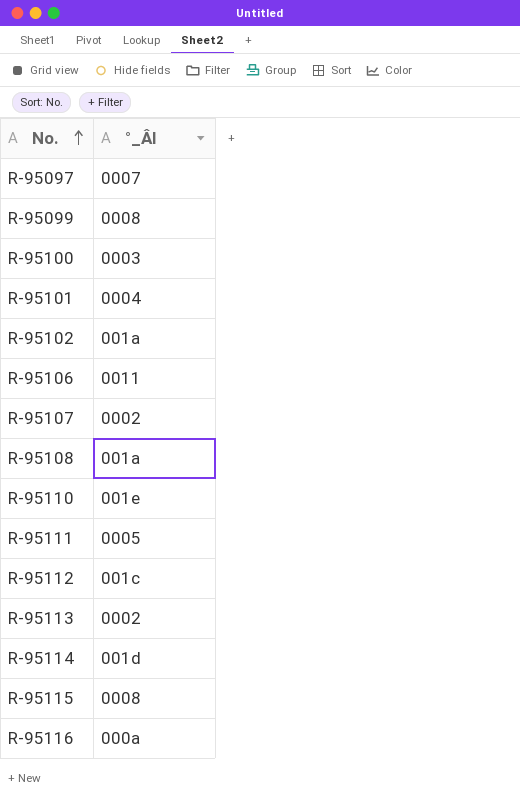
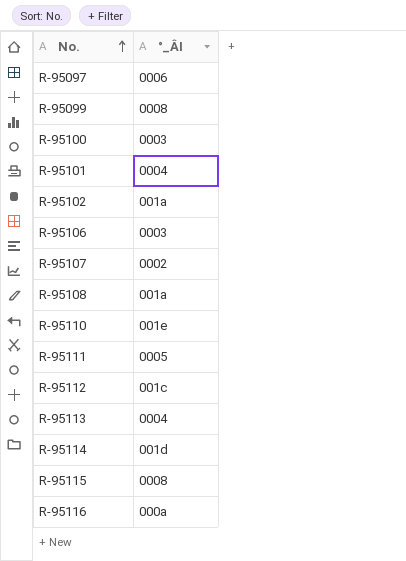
R-95097 | °_ÂI: 0007 -> 0006
R-95106 | °_ÂI: 0011 -> 0003
R-95113 | °_ÂI: 0002 -> 0004

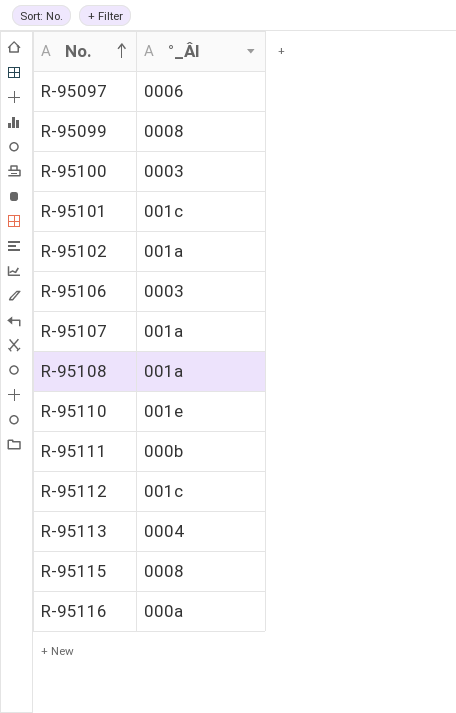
row R-95114: 001d -> none
R-95101 | °_ÂI: 0004 -> 001c
R-95107 | °_ÂI: 0002 -> 001a
R-95111 | °_ÂI: 0005 -> 000b

